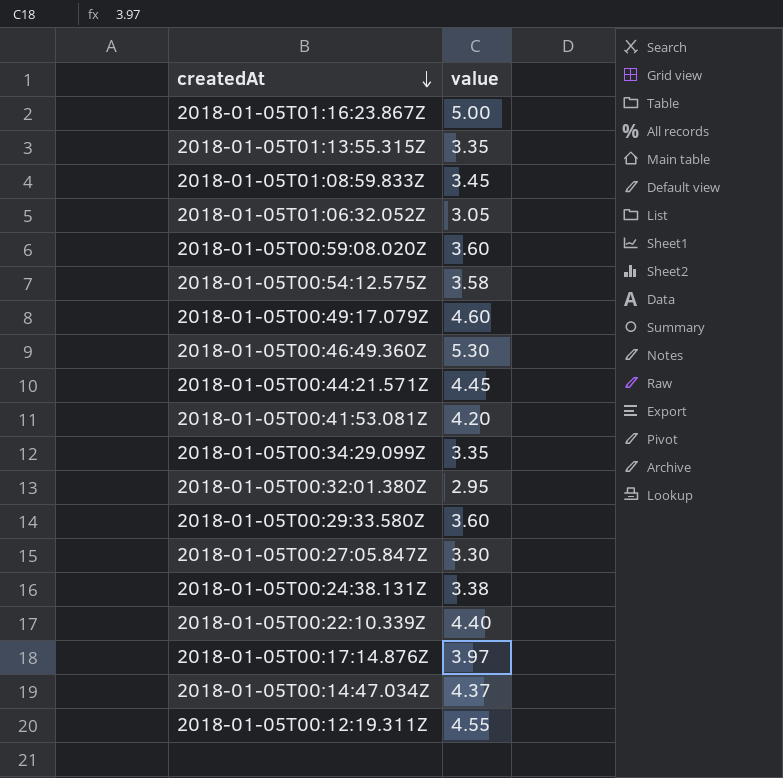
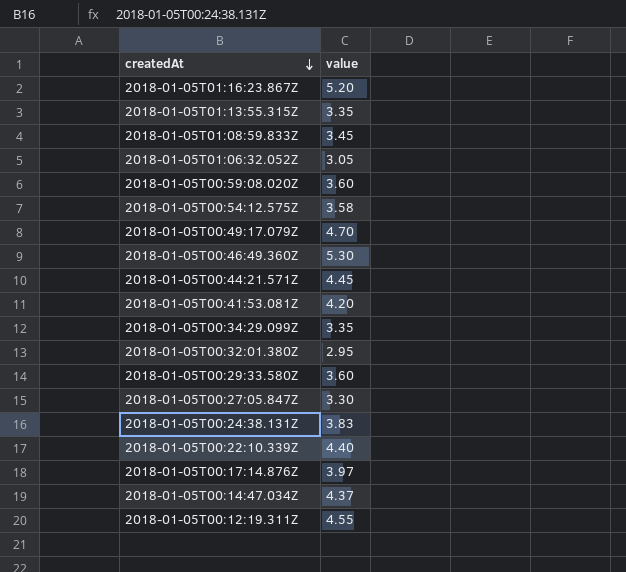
2018-01-05T01:16:23.867Z | value: 5.00 -> 5.20
2018-01-05T00:49:17.079Z | value: 4.60 -> 4.70
2018-01-05T00:24:38.131Z | value: 3.38 -> 3.83

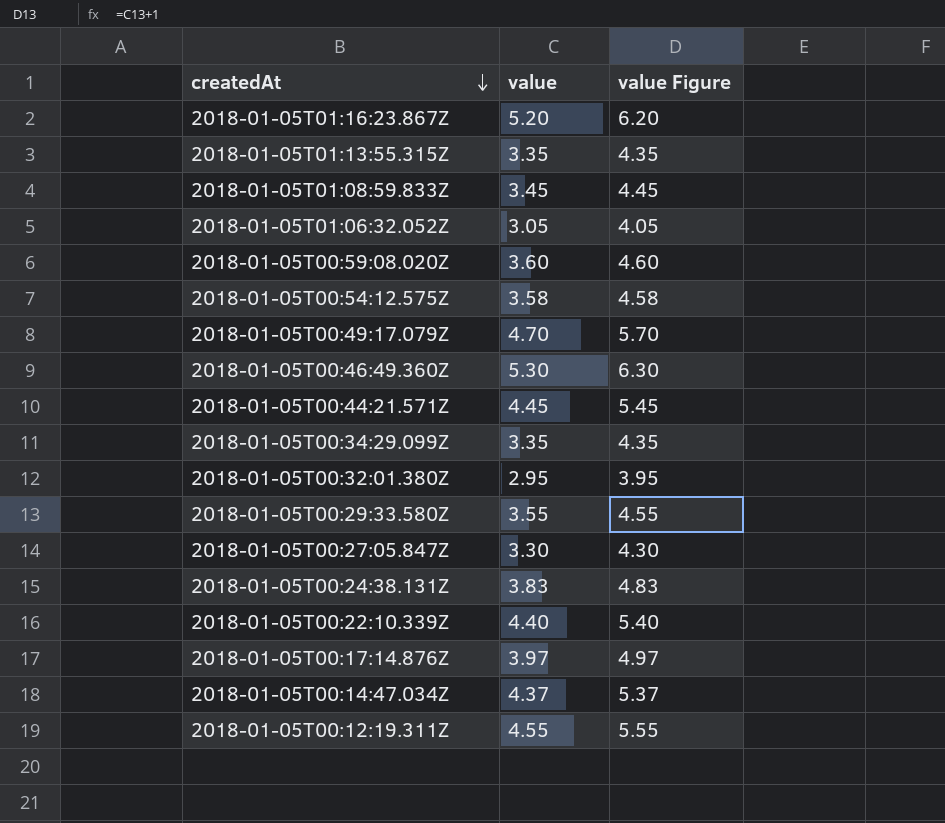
column value Figure | formula: none -> [value] + 1
row 2018-01-05T00:41:53.081Z: 4.20 -> none
2018-01-05T00:29:33.580Z | value: 3.60 -> 3.55

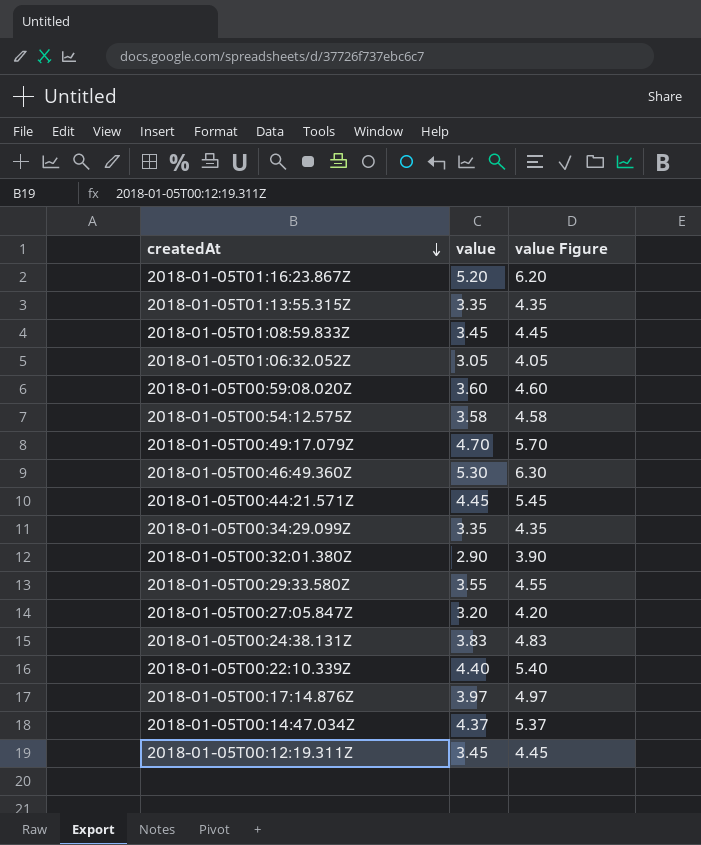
2018-01-05T00:32:01.380Z | value: 2.95 -> 2.90
2018-01-05T00:32:01.380Z | value Figure: 3.95 -> 3.90
2018-01-05T00:27:05.847Z | value: 3.30 -> 3.20
2018-01-05T00:27:05.847Z | value Figure: 4.30 -> 4.20
2018-01-05T00:12:19.311Z | value: 4.55 -> 3.45
2018-01-05T00:12:19.311Z | value Figure: 5.55 -> 4.45

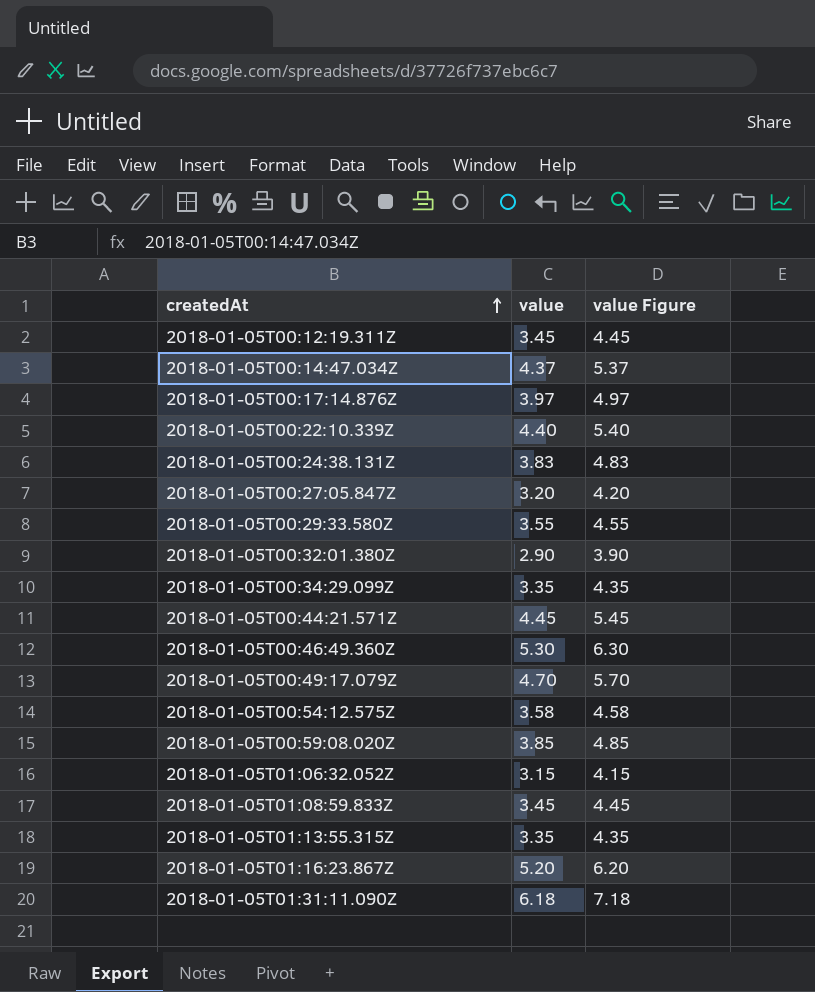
row order: createdAt descending -> createdAt ascending
2018-01-05T00:59:08.020Z | value: 3.60 -> 3.85
2018-01-05T00:59:08.020Z | value Figure: 4.60 -> 4.85
2018-01-05T01:06:32.052Z | value: 3.05 -> 3.15
2018-01-05T01:06:32.052Z | value Figure: 4.05 -> 4.15
row 2018-01-05T01:31:11.090Z: none -> 6.18 | 7.18

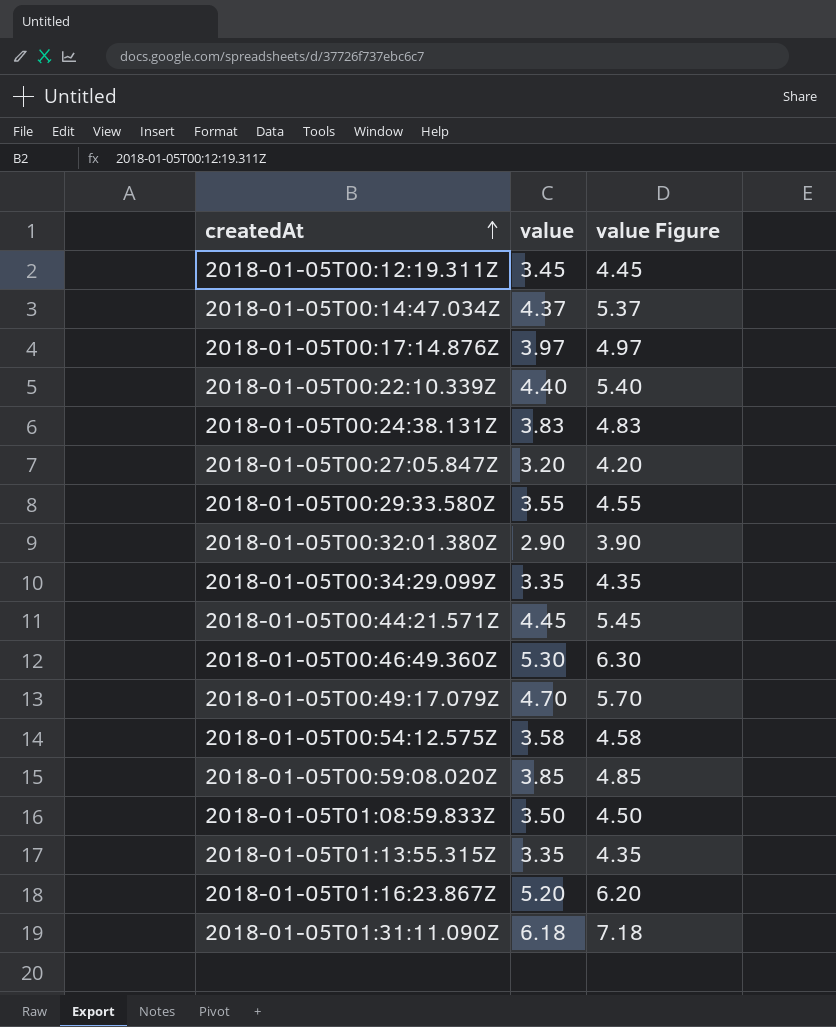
row 2018-01-05T01:06:32.052Z: 3.15 | 4.15 -> none
2018-01-05T01:08:59.833Z | value: 3.45 -> 3.50
2018-01-05T01:08:59.833Z | value Figure: 4.45 -> 4.50

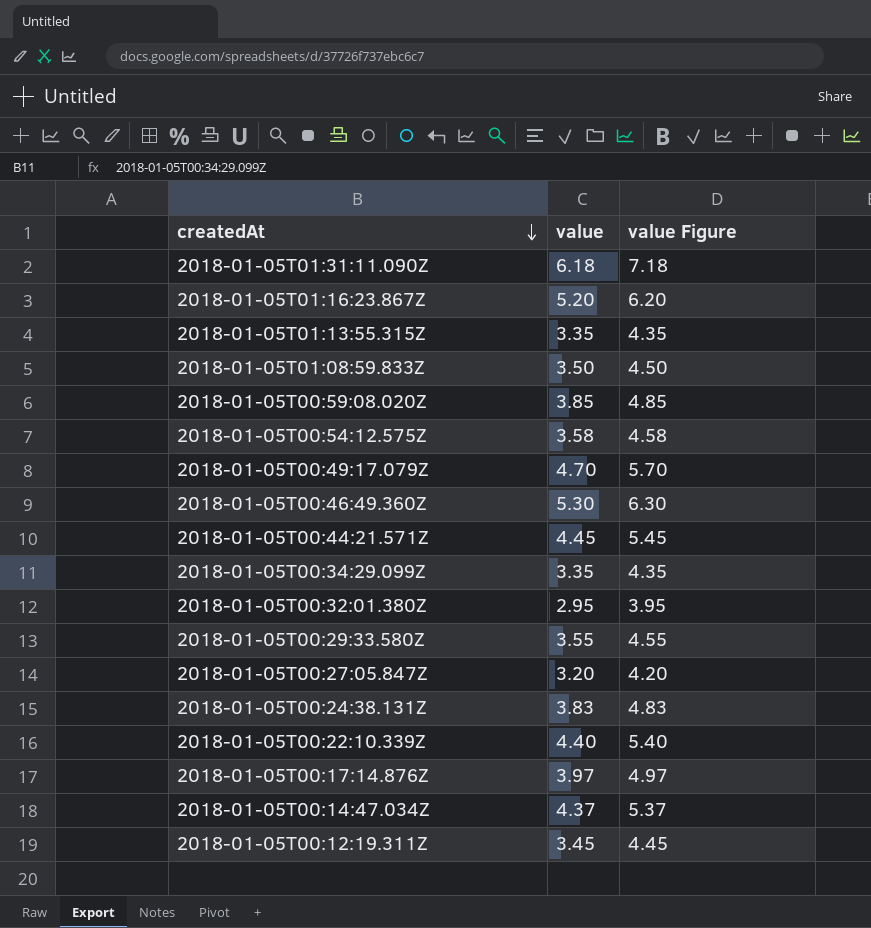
row order: createdAt ascending -> createdAt descending
2018-01-05T00:32:01.380Z | value: 2.90 -> 2.95
2018-01-05T00:32:01.380Z | value Figure: 3.90 -> 3.95

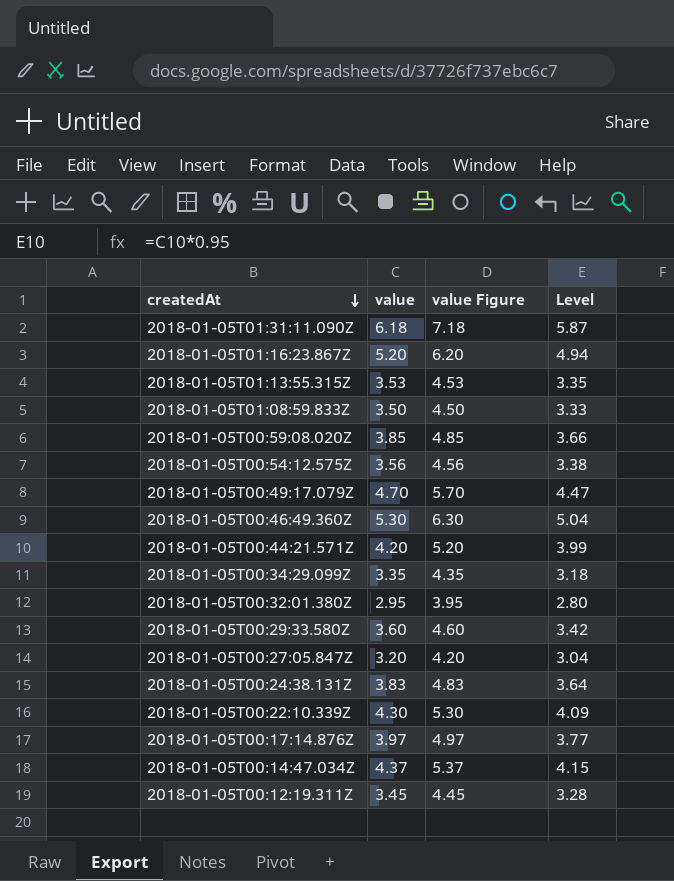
column Level | formula: none -> [value] * 0.95
2018-01-05T01:13:55.315Z | value: 3.35 -> 3.53
2018-01-05T01:13:55.315Z | value Figure: 4.35 -> 4.53
2018-01-05T00:54:12.575Z | value: 3.58 -> 3.56
2018-01-05T00:54:12.575Z | value Figure: 4.58 -> 4.56
2018-01-05T00:44:21.571Z | value: 4.45 -> 4.20
2018-01-05T00:44:21.571Z | value Figure: 5.45 -> 5.20
2018-01-05T00:29:33.580Z | value: 3.55 -> 3.60
2018-01-05T00:29:33.580Z | value Figure: 4.55 -> 4.60
2018-01-05T00:22:10.339Z | value: 4.40 -> 4.30
2018-01-05T00:22:10.339Z | value Figure: 5.40 -> 5.30

